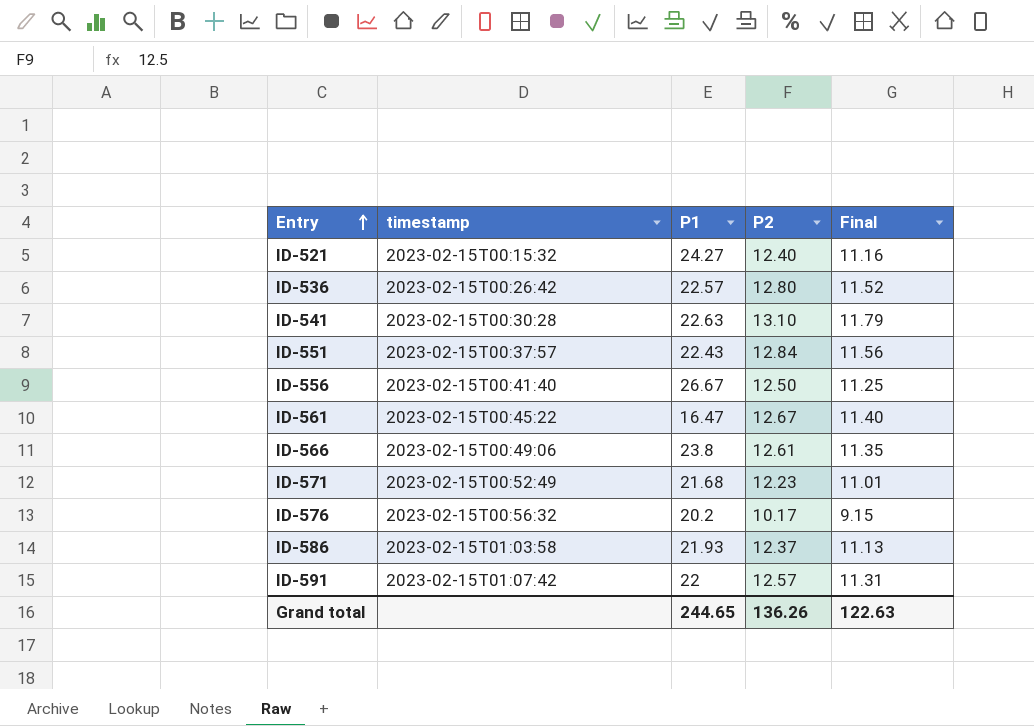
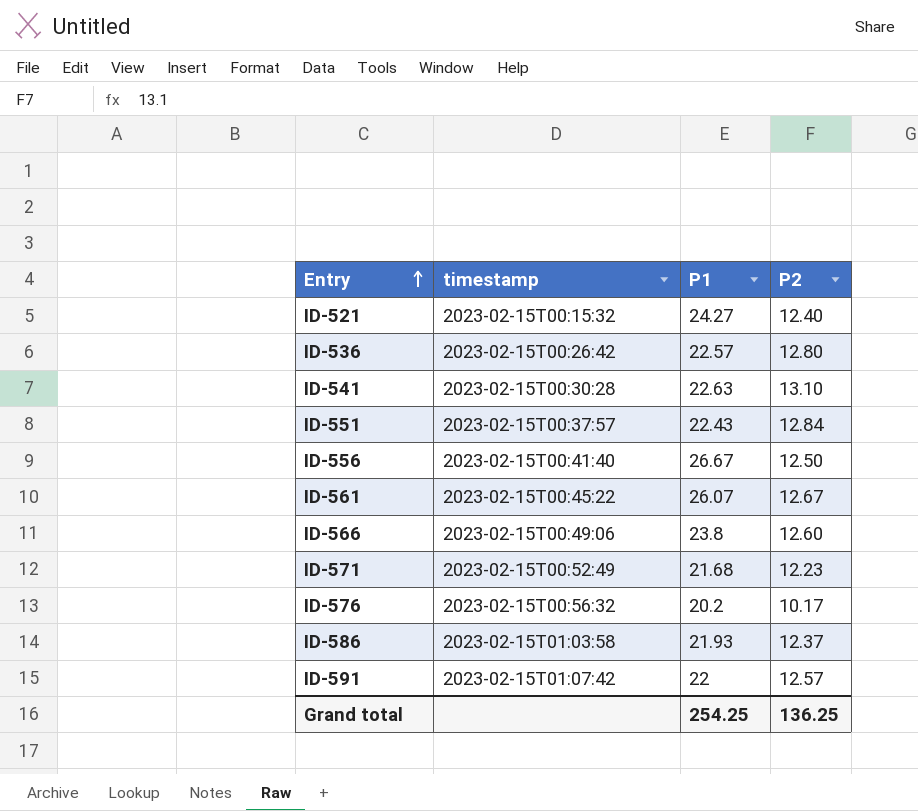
column Final | formula: [P2] * 0.9 -> none
ID-561 | P1: 16.47 -> 26.07
ID-566 | P2: 12.61 -> 12.60
Grand total | P1: 244.65 -> 254.25
Grand total | P2: 136.26 -> 136.25

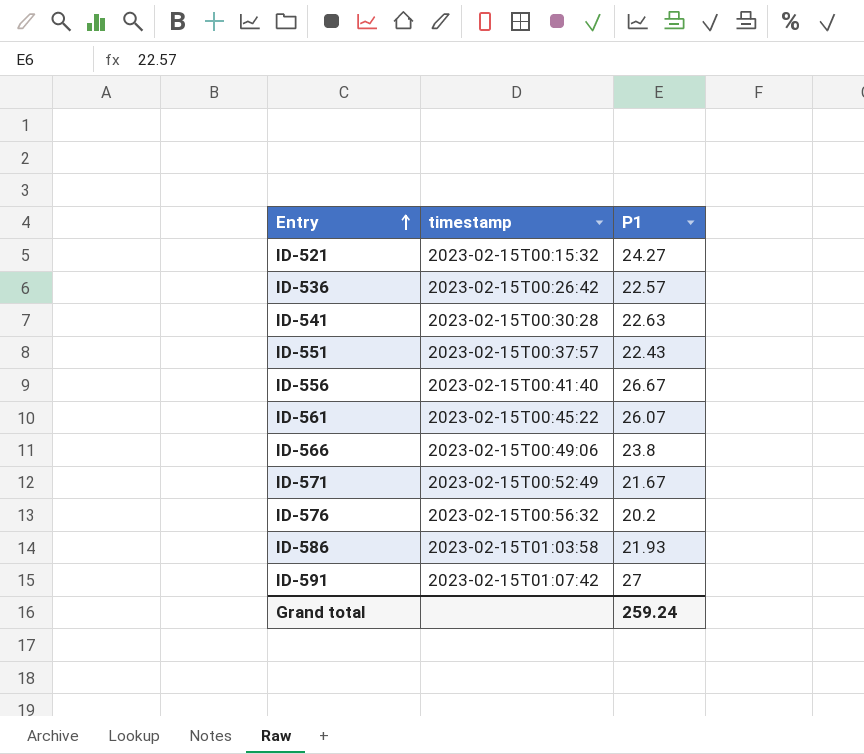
column P2 | position: 4 -> none
ID-571 | P1: 21.68 -> 21.67
ID-591 | P1: 22 -> 27
Grand total | P1: 254.25 -> 259.24

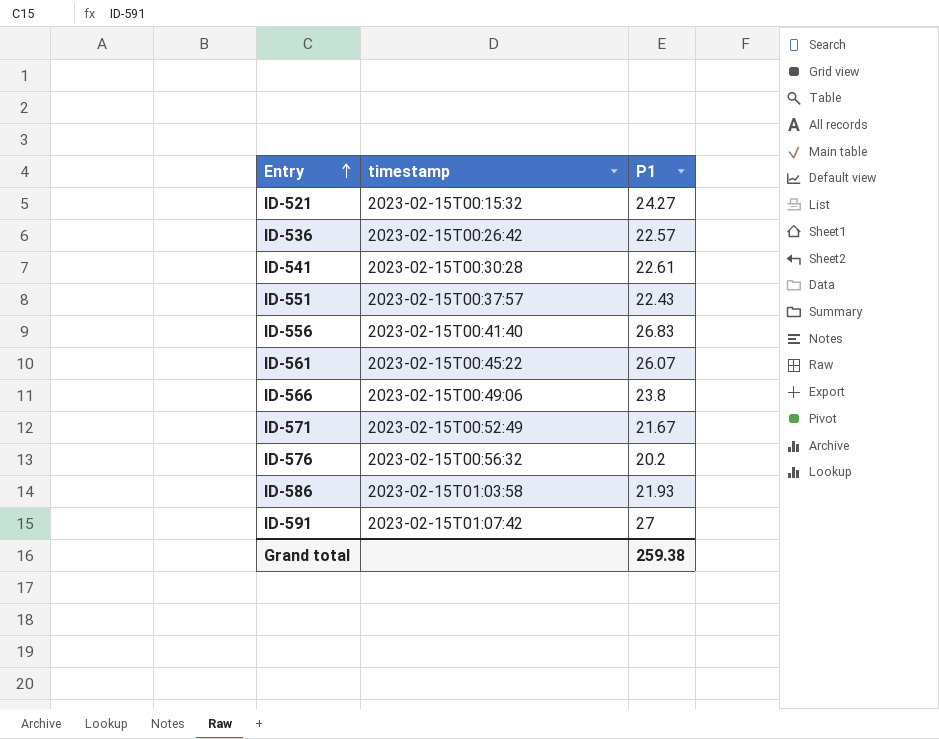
ID-541 | P1: 22.63 -> 22.61
ID-556 | P1: 26.67 -> 26.83
Grand total | P1: 259.24 -> 259.38

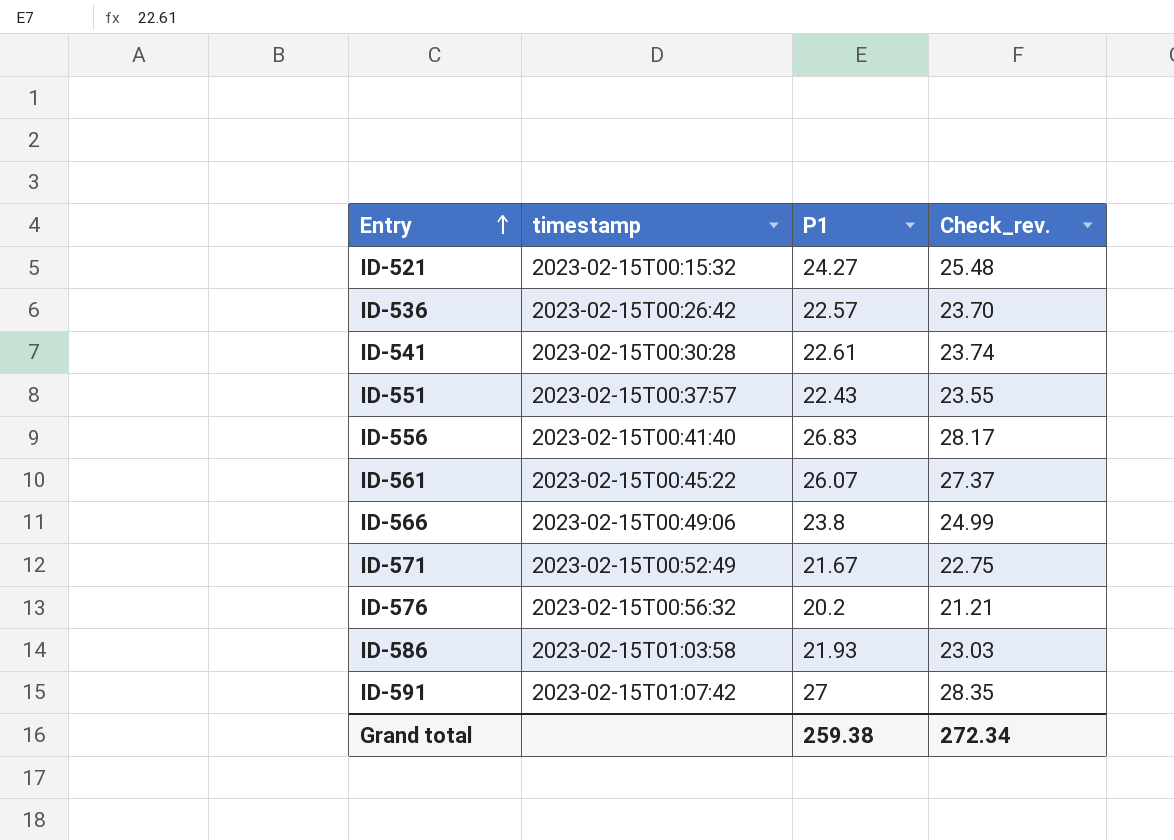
column Check_rev. | formula: none -> [P1] * 1.05

